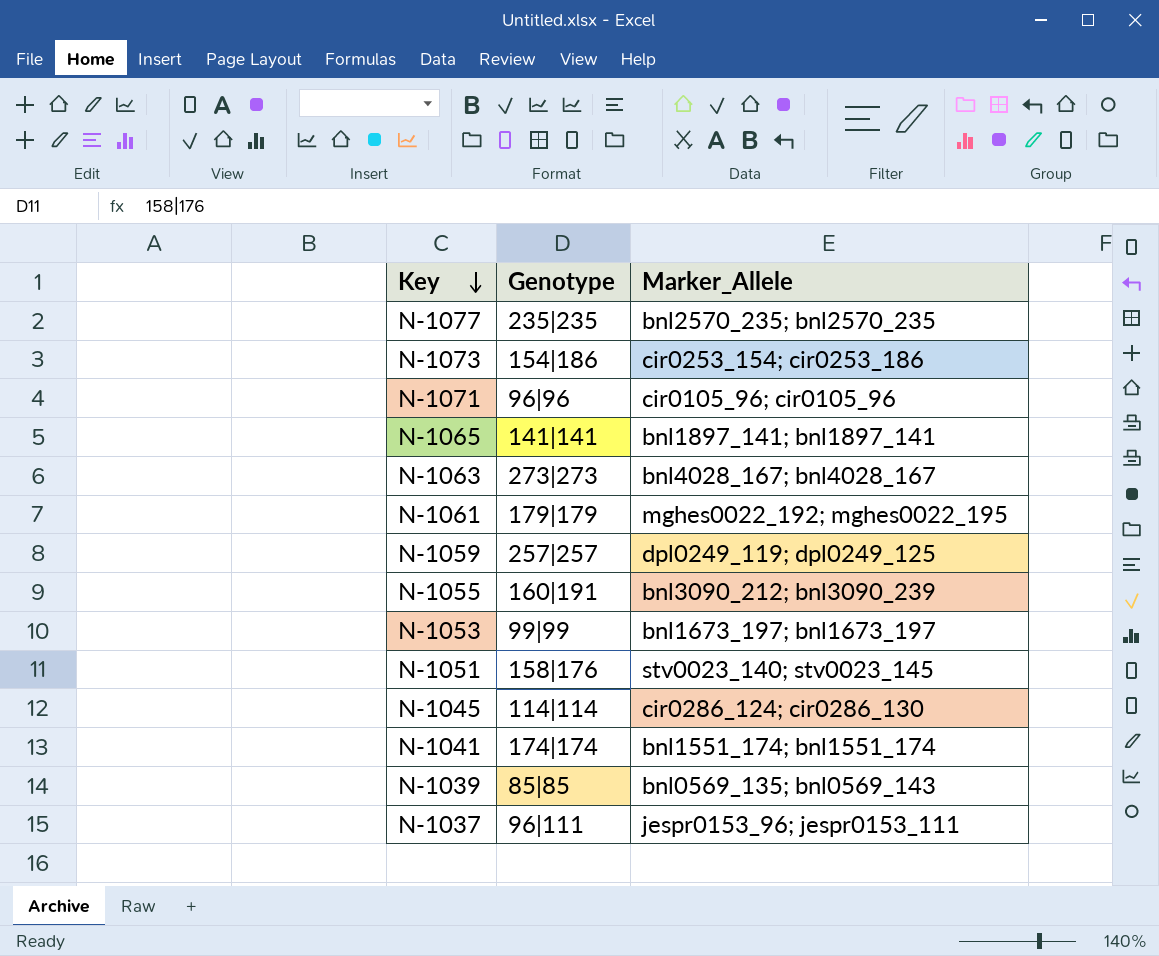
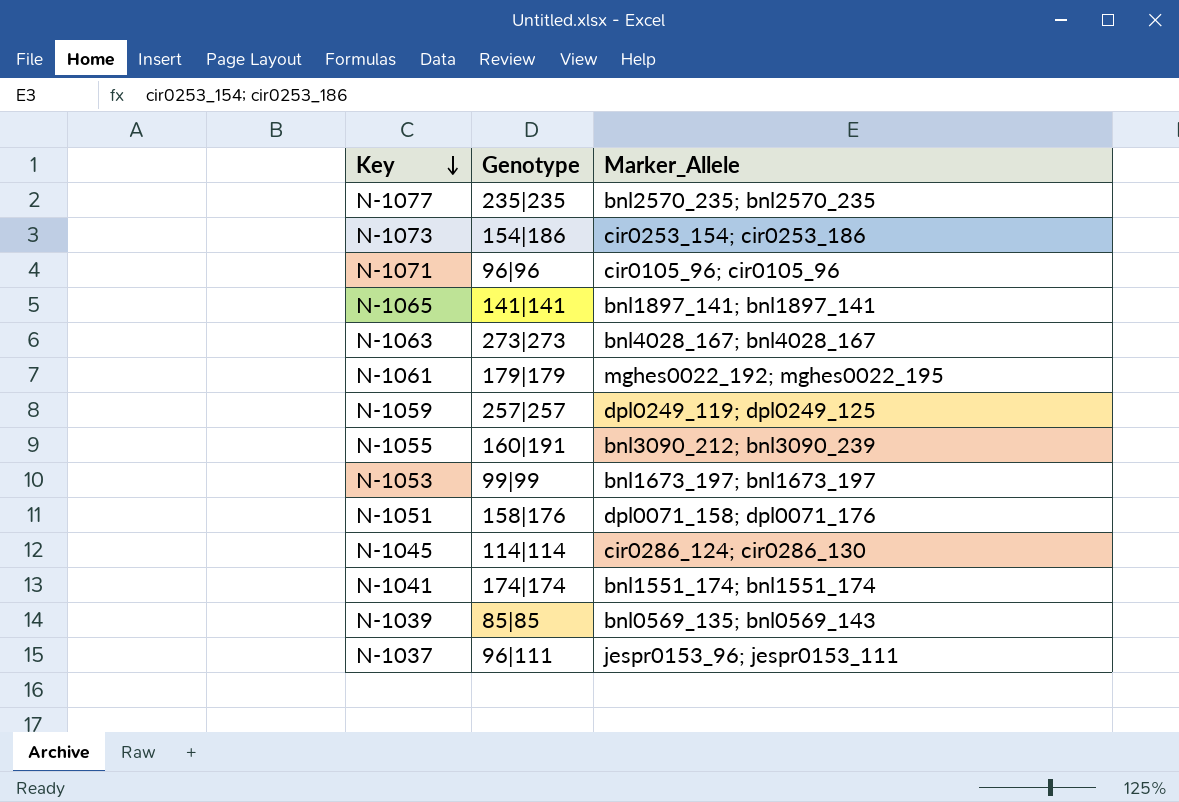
N-1051 | Marker_Allele: stv0023_140; stv0023_145 -> dpl0071_158; dpl0071_176

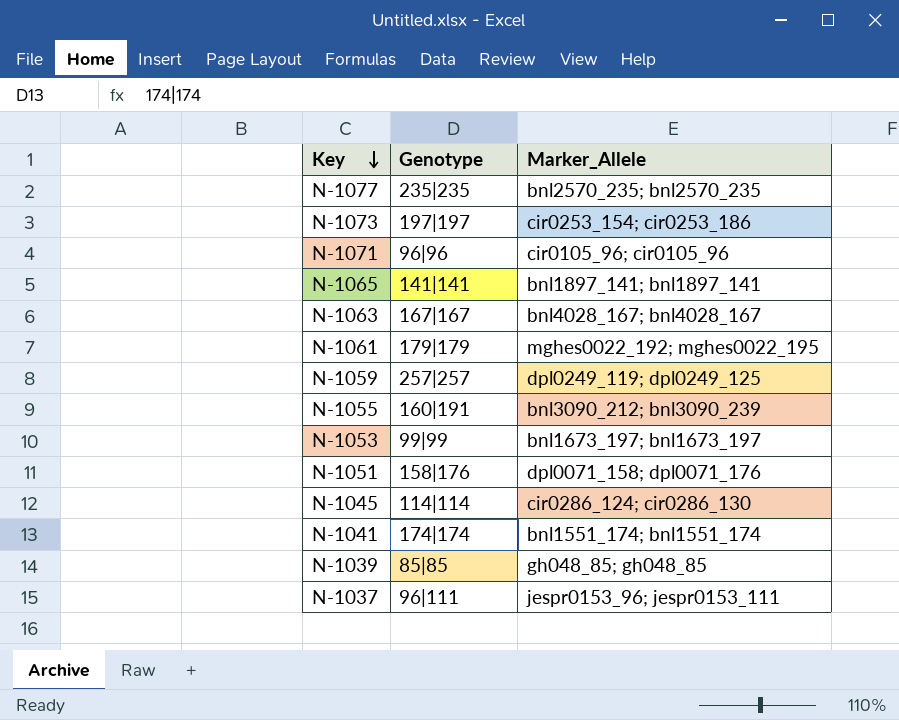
N-1073 | Genotype: 154|186 -> 197|197
N-1063 | Genotype: 273|273 -> 167|167
N-1039 | Marker_Allele: bnl0569_135; bnl0569_143 -> gh048_85; gh048_85

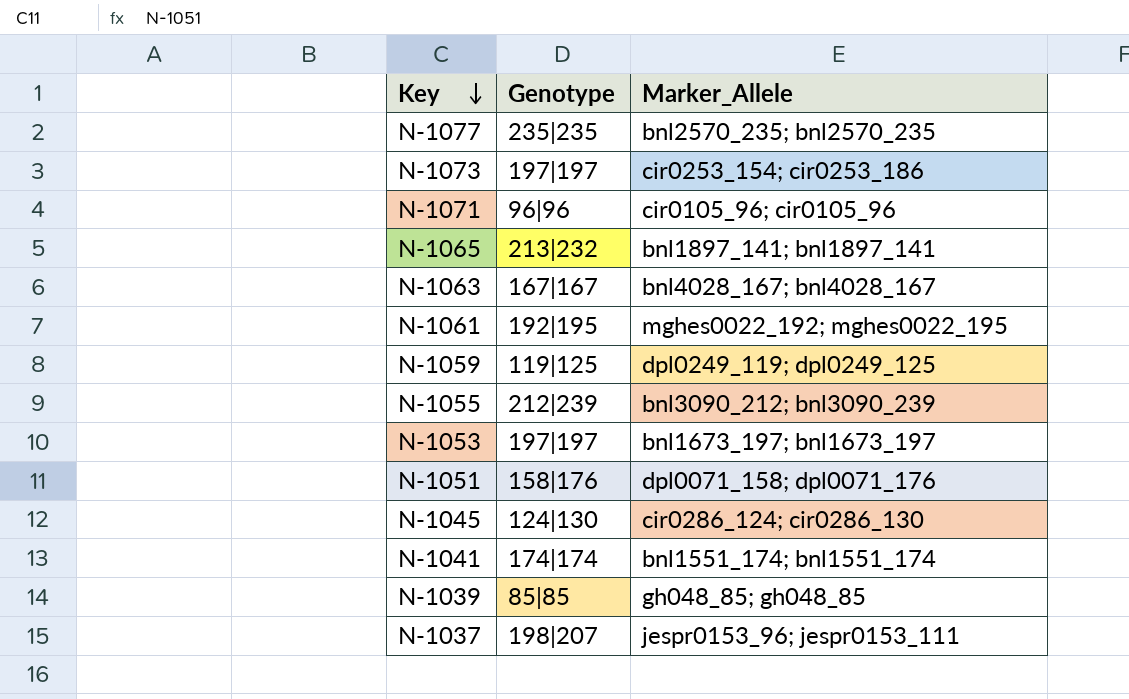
N-1065 | Genotype: 141|141 -> 213|232
N-1061 | Genotype: 179|179 -> 192|195
N-1059 | Genotype: 257|257 -> 119|125
N-1055 | Genotype: 160|191 -> 212|239
N-1053 | Genotype: 99|99 -> 197|197
N-1045 | Genotype: 114|114 -> 124|130
N-1037 | Genotype: 96|111 -> 198|207

